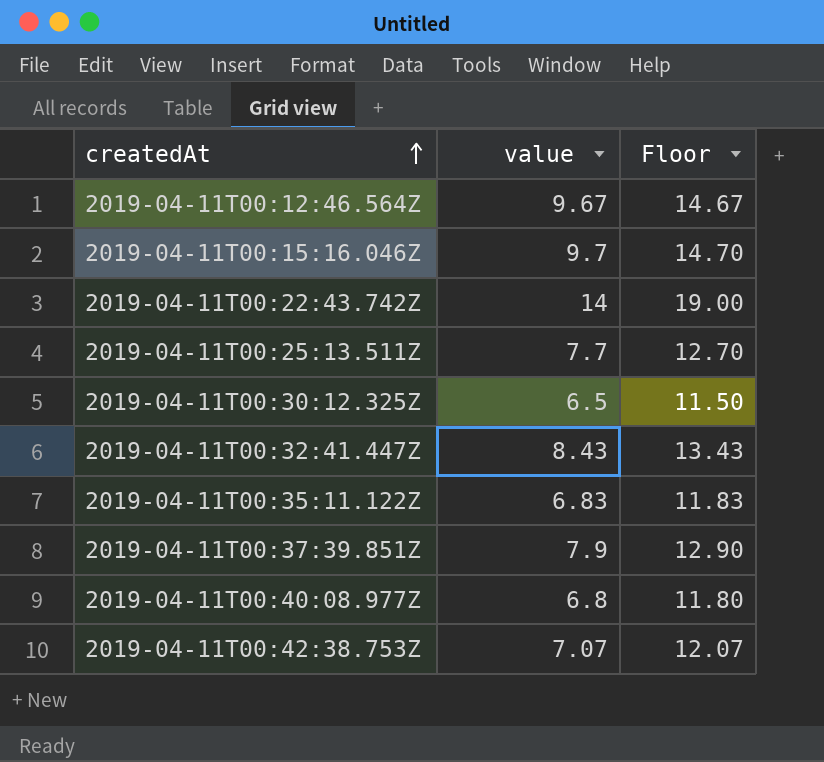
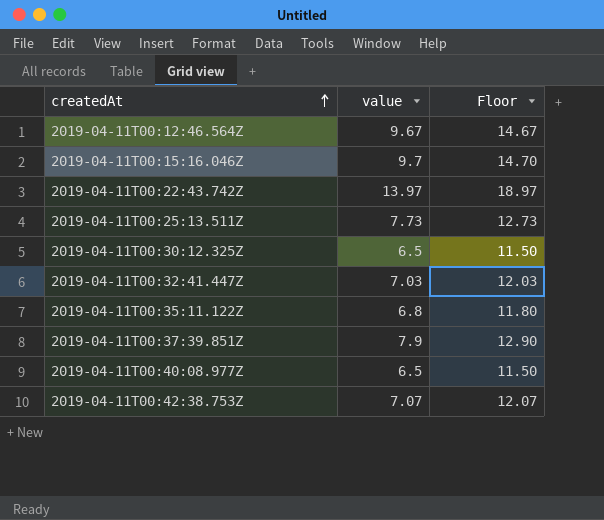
2019-04-11T00:22:43.742Z | value: 14 -> 13.97
2019-04-11T00:22:43.742Z | Floor: 19.00 -> 18.97
2019-04-11T00:25:13.511Z | value: 7.7 -> 7.73
2019-04-11T00:25:13.511Z | Floor: 12.70 -> 12.73
2019-04-11T00:32:41.447Z | value: 8.43 -> 7.03
2019-04-11T00:32:41.447Z | Floor: 13.43 -> 12.03
2019-04-11T00:35:11.122Z | value: 6.83 -> 6.8
2019-04-11T00:35:11.122Z | Floor: 11.83 -> 11.80
2019-04-11T00:40:08.977Z | value: 6.8 -> 6.5
2019-04-11T00:40:08.977Z | Floor: 11.80 -> 11.50

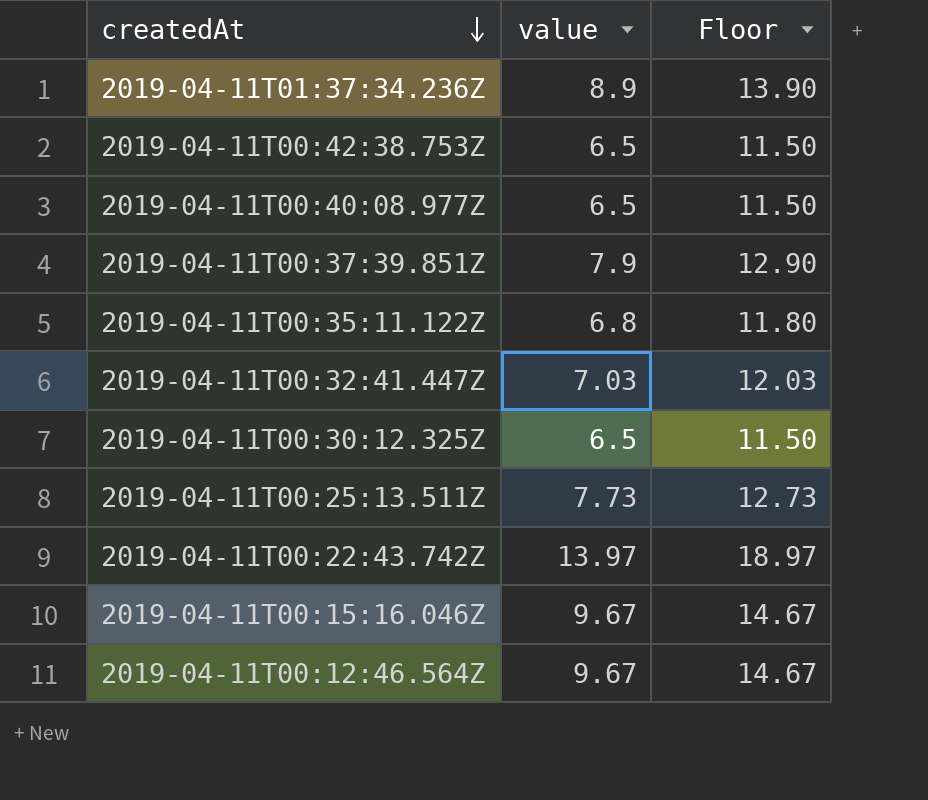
row order: createdAt ascending -> createdAt descending
row 2019-04-11T01:37:34.236Z: none -> 8.9 | 13.90
2019-04-11T00:42:38.753Z | value: 7.07 -> 6.5
2019-04-11T00:42:38.753Z | Floor: 12.07 -> 11.50
2019-04-11T00:15:16.046Z | value: 9.7 -> 9.67
2019-04-11T00:15:16.046Z | Floor: 14.70 -> 14.67

